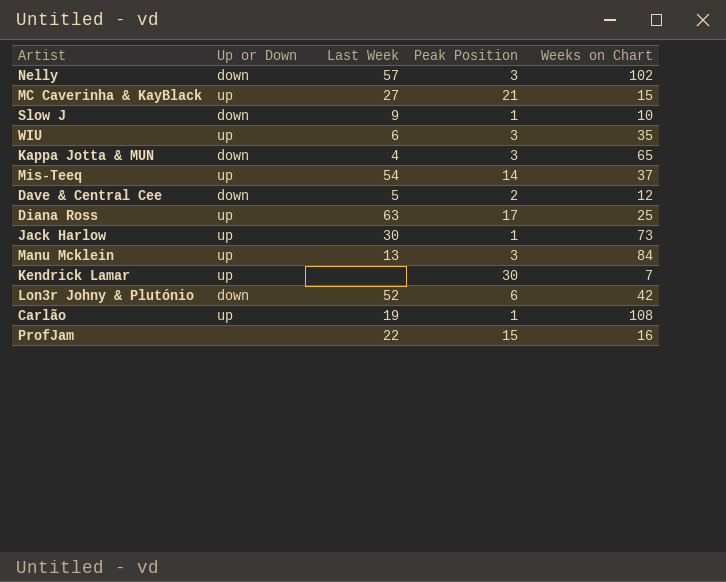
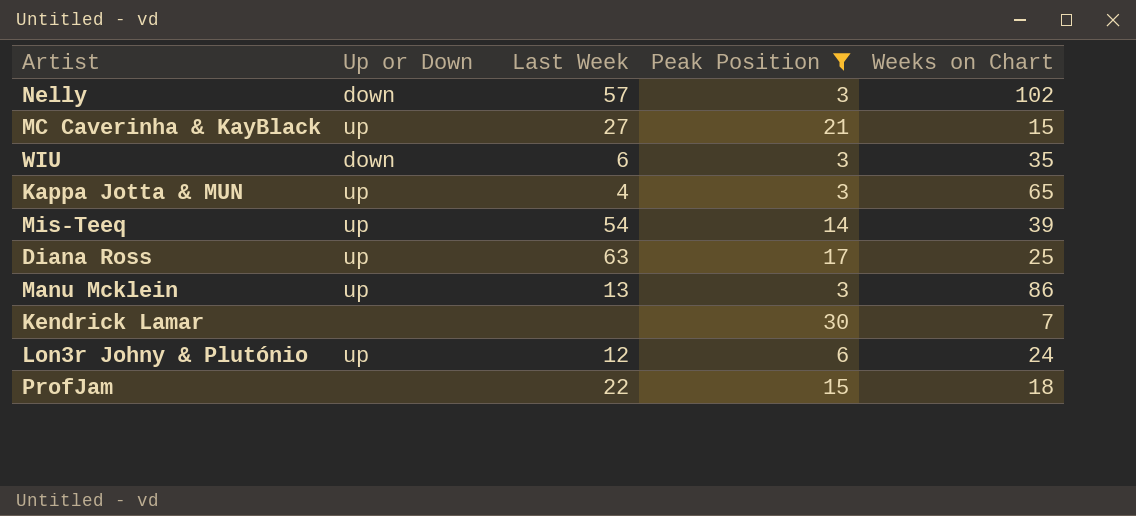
filter: none -> Peak Position >= 3
WIU | Up or Down: up -> down
Kappa Jotta & MUN | Up or Down: down -> up
Mis-Teeq | Weeks on Chart: 37 -> 39
Manu Mcklein | Weeks on Chart: 84 -> 86
Kendrick Lamar | Up or Down: up -> none
Lon3r Johny & Plutónio | Up or Down: down -> up
Lon3r Johny & Plutónio | Last Week: 52 -> 12
Lon3r Johny & Plutónio | Weeks on Chart: 42 -> 24
ProfJam | Weeks on Chart: 16 -> 18

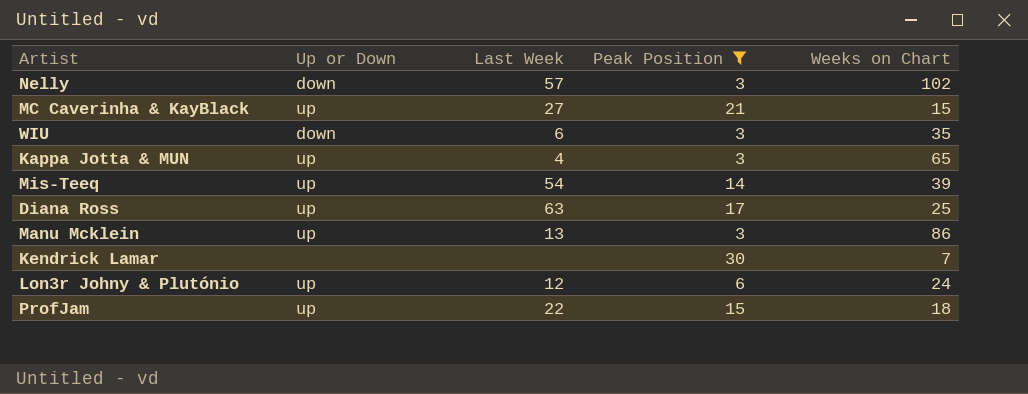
ProfJam | Up or Down: none -> up

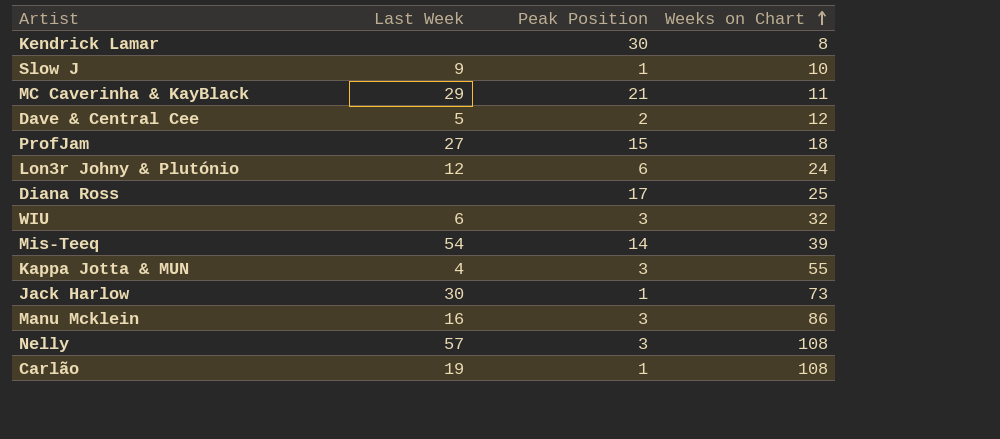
filter: Peak Position >= 3 -> none
row order: none -> Weeks on Chart ascending
column Up or Down | position: 2 -> none
Kendrick Lamar | Weeks on Chart: 7 -> 8
MC Caverinha & KayBlack | Last Week: 27 -> 29
MC Caverinha & KayBlack | Weeks on Chart: 15 -> 11
ProfJam | Last Week: 22 -> 27
Diana Ross | Last Week: 63 -> none
WIU | Weeks on Chart: 35 -> 32
Kappa Jotta & MUN | Weeks on Chart: 65 -> 55
Manu Mcklein | Last Week: 13 -> 16
Nelly | Weeks on Chart: 102 -> 108

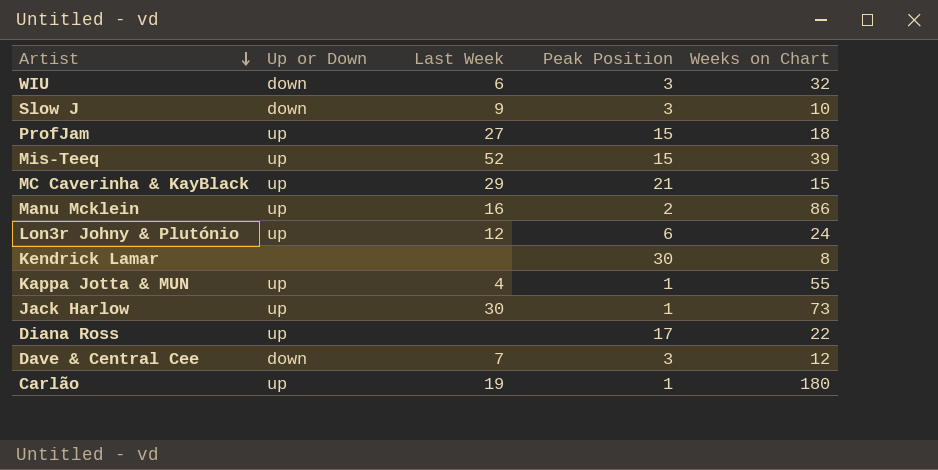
row order: Weeks on Chart ascending -> Artist descending
column Up or Down | position: none -> 2
row Nelly: 57 | 3 | 108 -> none
Slow J | Peak Position: 1 -> 3
Mis-Teeq | Last Week: 54 -> 52
Mis-Teeq | Peak Position: 14 -> 15
MC Caverinha & KayBlack | Weeks on Chart: 11 -> 15
Manu Mcklein | Peak Position: 3 -> 2
Kappa Jotta & MUN | Peak Position: 3 -> 1
Diana Ross | Weeks on Chart: 25 -> 22
Dave & Central Cee | Last Week: 5 -> 7
Dave & Central Cee | Peak Position: 2 -> 3
Carlão | Weeks on Chart: 108 -> 180

